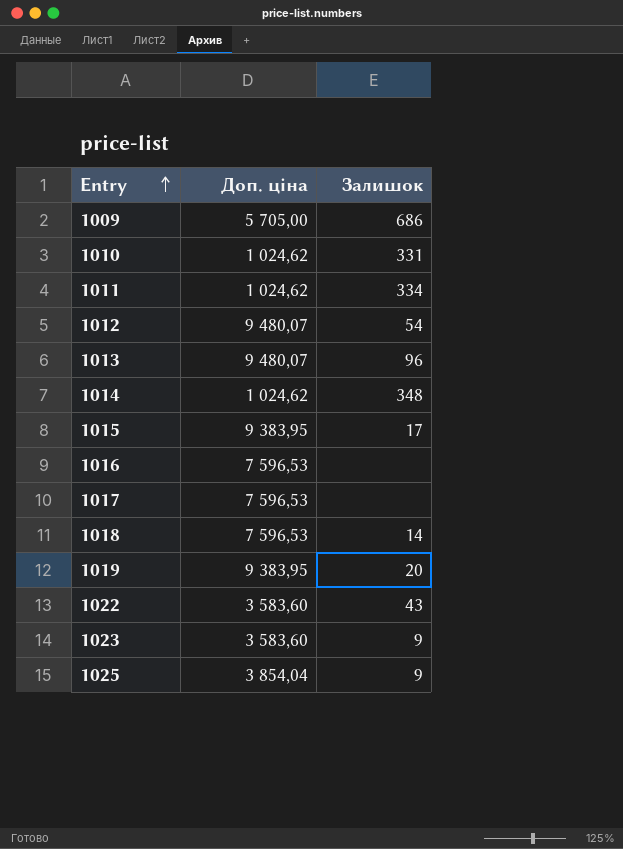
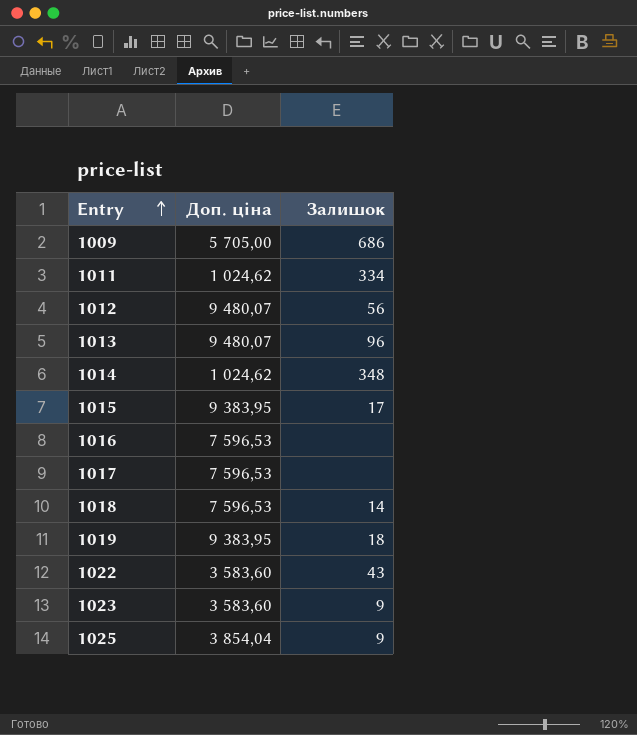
row 1010: 1 024,62 | 331 -> none
1012 | Залишок: 54 -> 56
1019 | Залишок: 20 -> 18

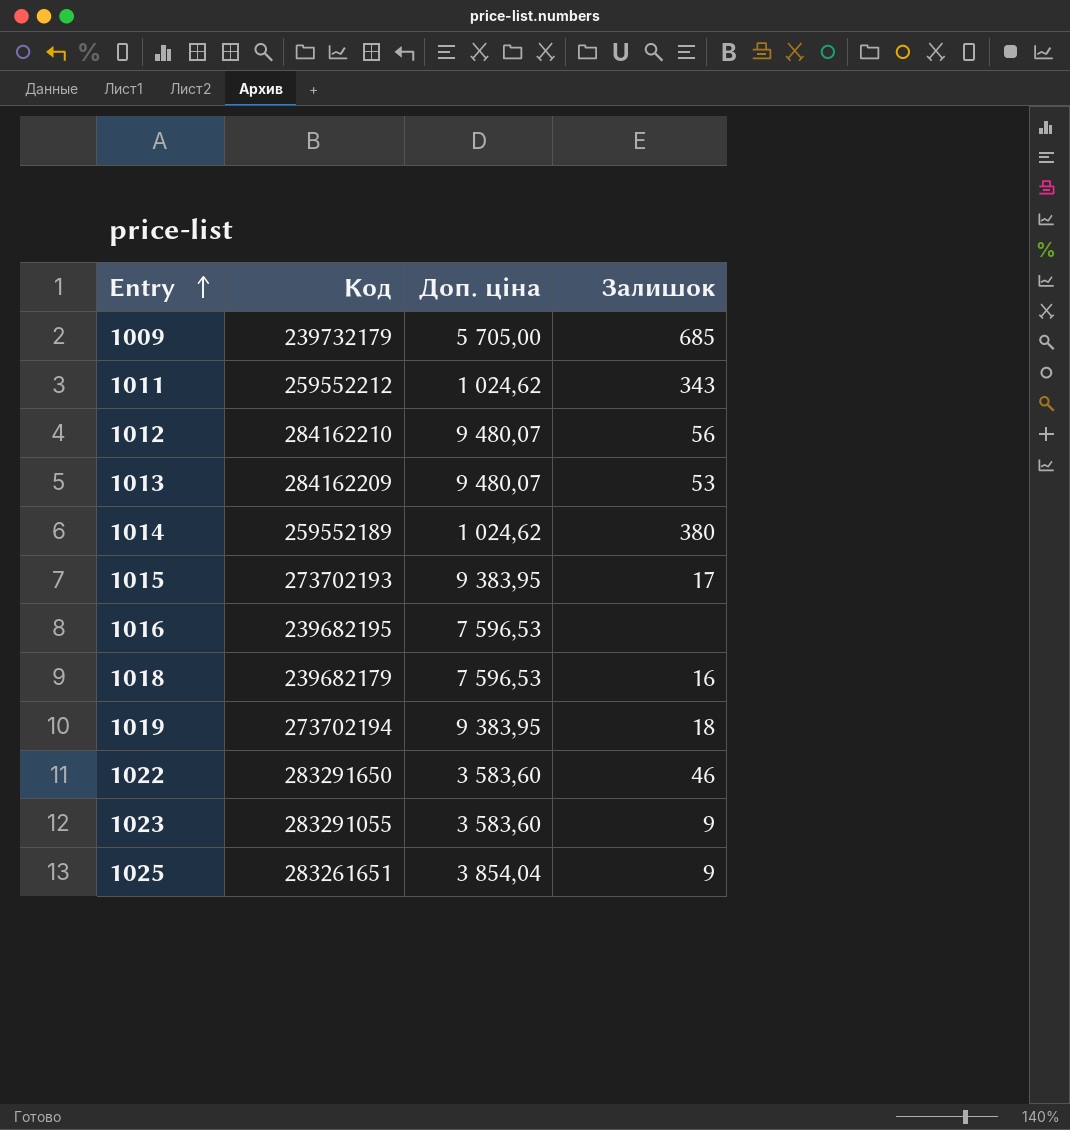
column Код | position: none -> 2
row 1017: 7 596,53 | none -> none
1009 | Залишок: 686 -> 685
1011 | Залишок: 334 -> 343
1013 | Залишок: 96 -> 53
1014 | Залишок: 348 -> 380
1018 | Залишок: 14 -> 16
1022 | Залишок: 43 -> 46

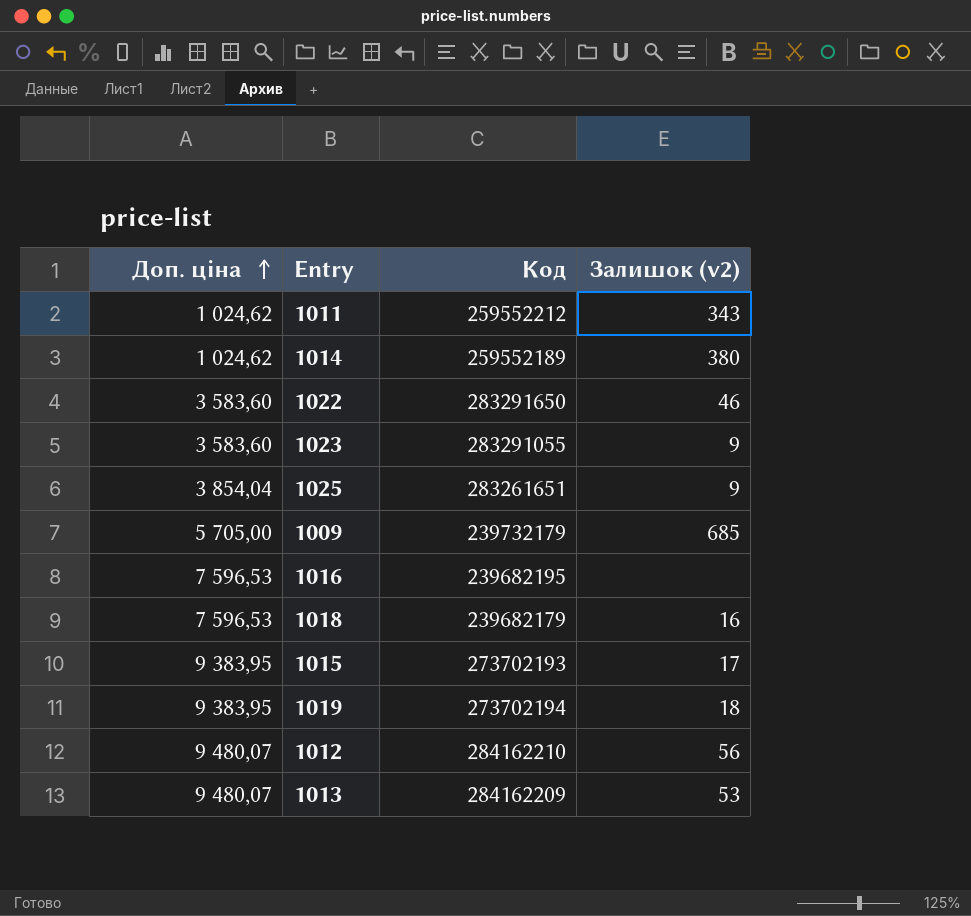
row order: Entry ascending -> Доп. ціна ascending
column Доп. ціна | position: 3 -> 1
column name: Залишок -> Залишок (v2)

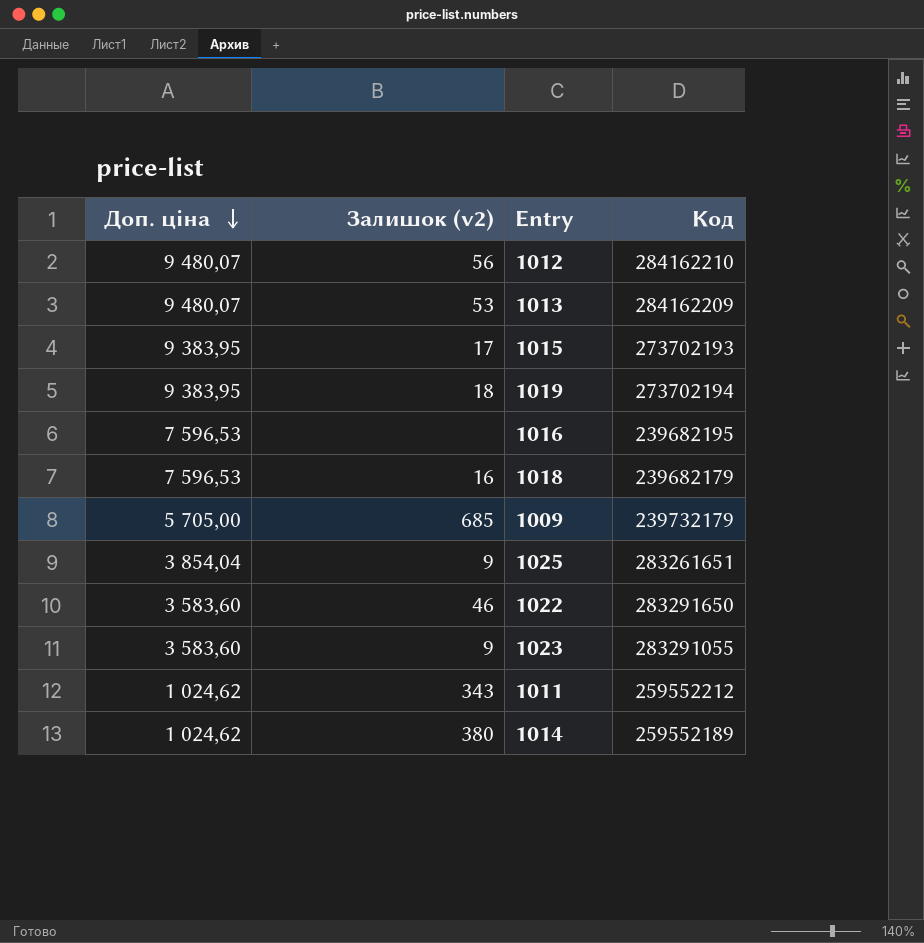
row order: Доп. ціна ascending -> Доп. ціна descending
column Залишок (v2) | position: 4 -> 2

